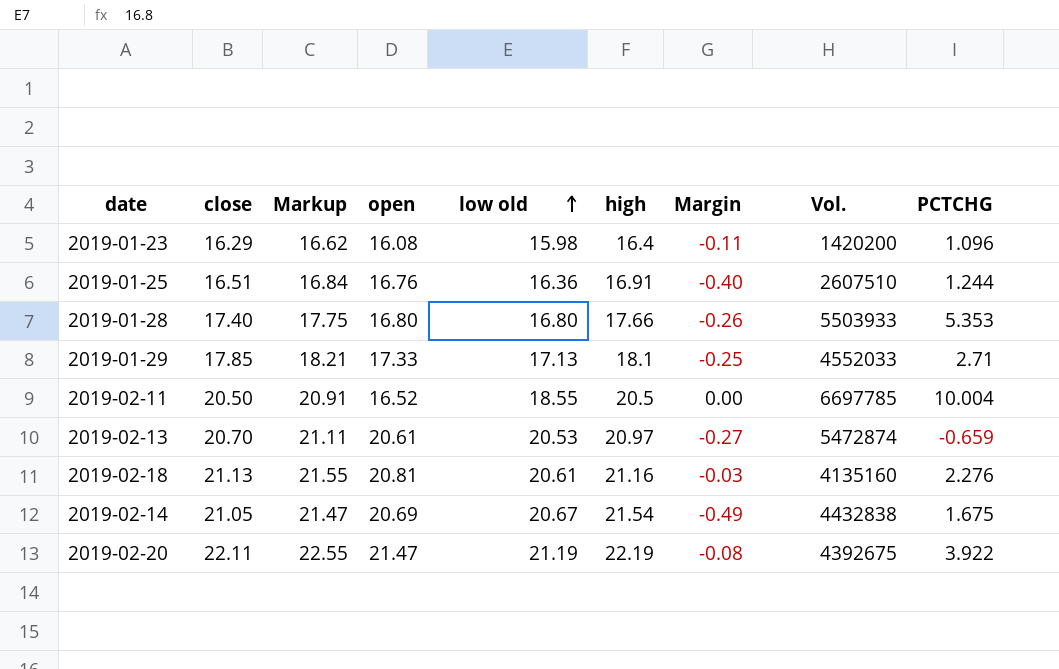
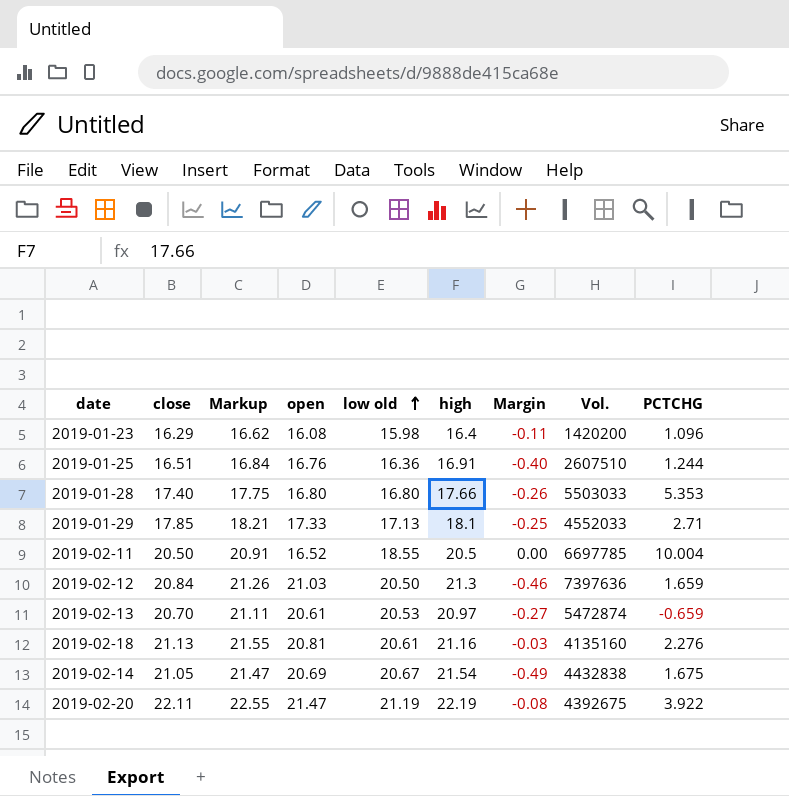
2019-01-28 | Vol.: 5503933 -> 5503033
row 2019-02-12: none -> 20.84 | 21.26 | 21.03 | 20.50 | 21.3 | -0.46 | 7397636 | 1.659

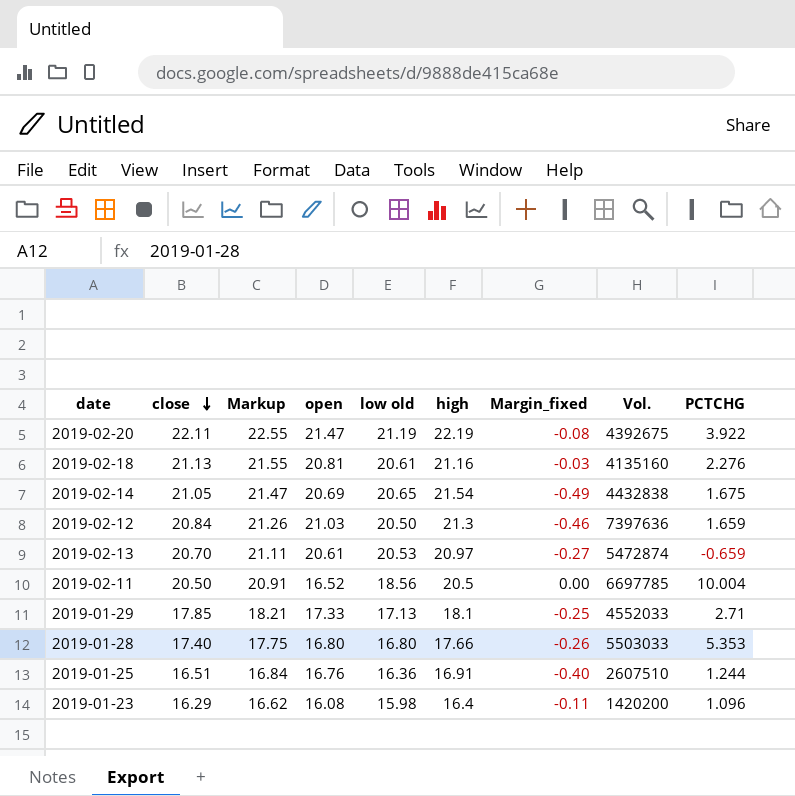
row order: low old ascending -> close descending
column name: Margin -> Margin_fixed
2019-02-14 | low old: 20.67 -> 20.65
2019-02-11 | low old: 18.55 -> 18.56

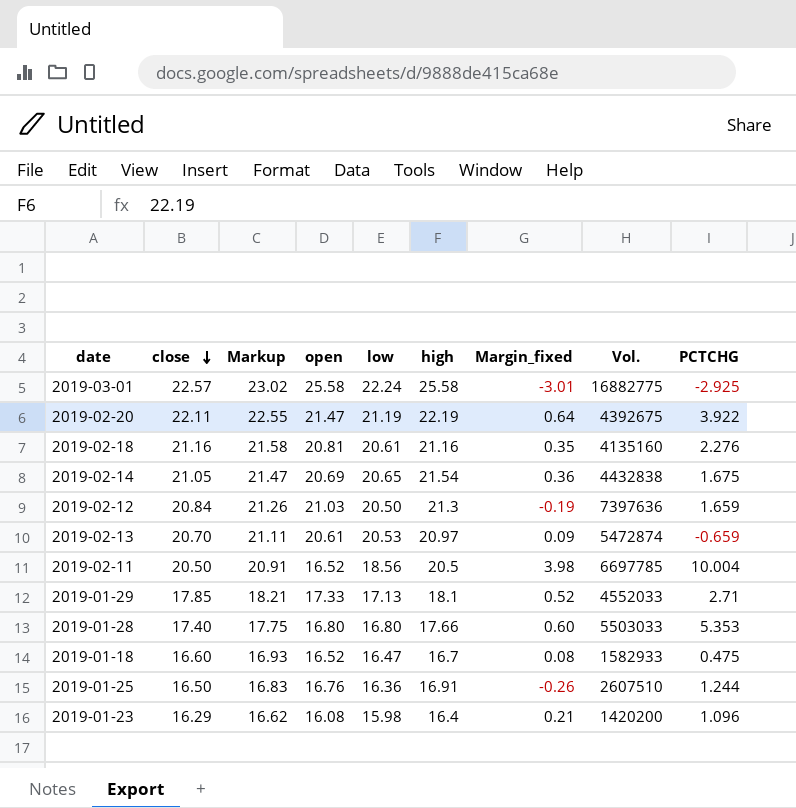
column name: low old -> low
column Margin_fixed | formula: [close] - [high] -> [close] - [open]
row 2019-03-01: none -> 22.57 | 23.02 | 25.58 | 22.24 | 25.58 | -3.01 | 16882775 | -2.925
2019-02-18 | close: 21.13 -> 21.16
2019-02-18 | Markup: 21.55 -> 21.58
row 2019-01-18: none -> 16.60 | 16.93 | 16.52 | 16.47 | 16.7 | 0.08 | 1582933 | 0.475
2019-01-25 | close: 16.51 -> 16.50
2019-01-25 | Markup: 16.84 -> 16.83

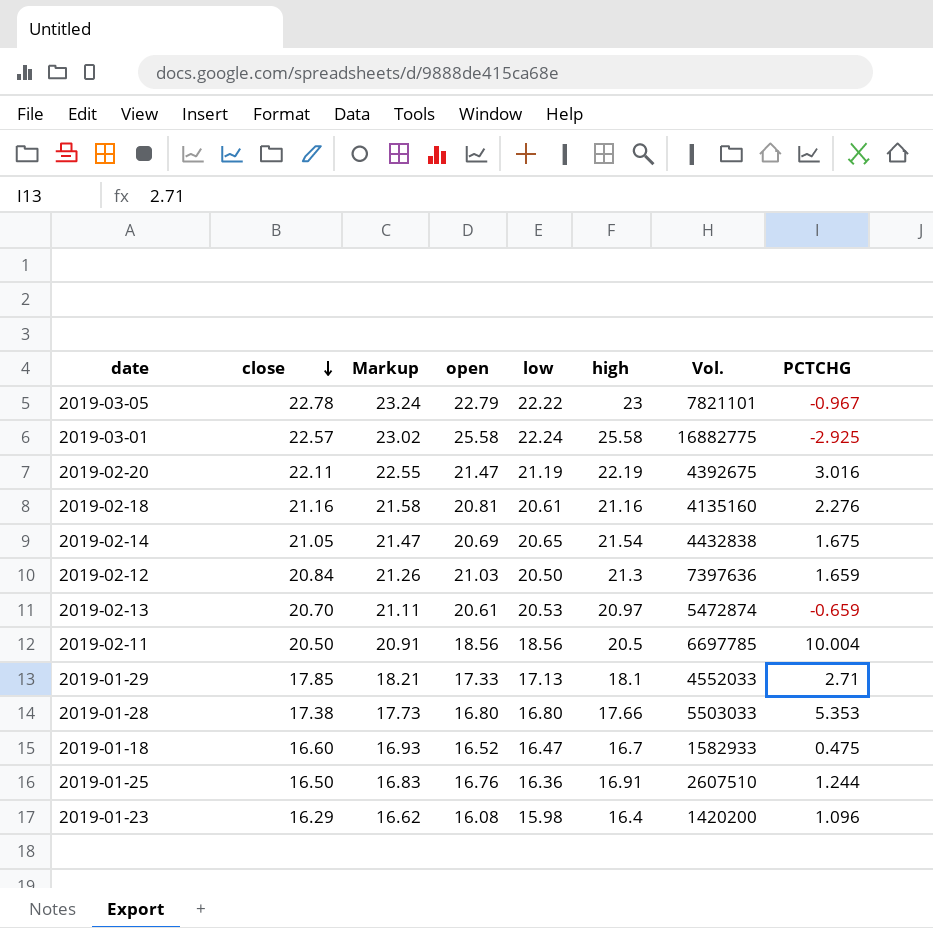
column Margin_fixed | formula: [close] - [open] -> none
row 2019-03-05: none -> 22.78 | 23.24 | 22.79 | 22.22 | 23 | 7821101 | -0.967
2019-02-20 | PCTCHG: 3.922 -> 3.016
2019-02-11 | open: 16.52 -> 18.56
2019-01-28 | close: 17.40 -> 17.38
2019-01-28 | Markup: 17.75 -> 17.73

